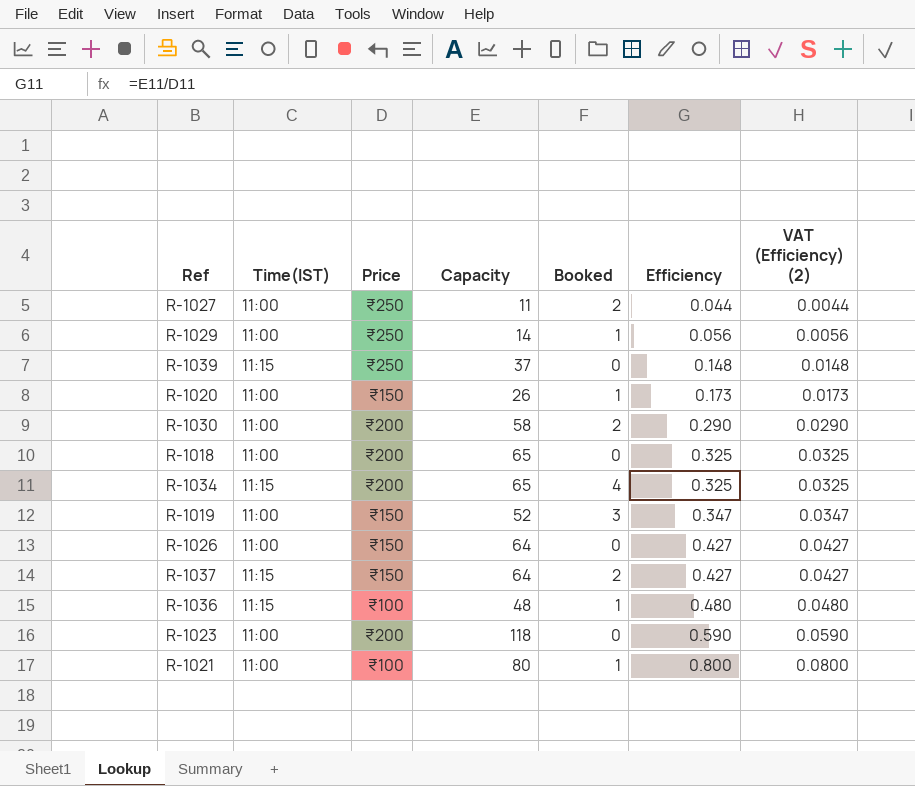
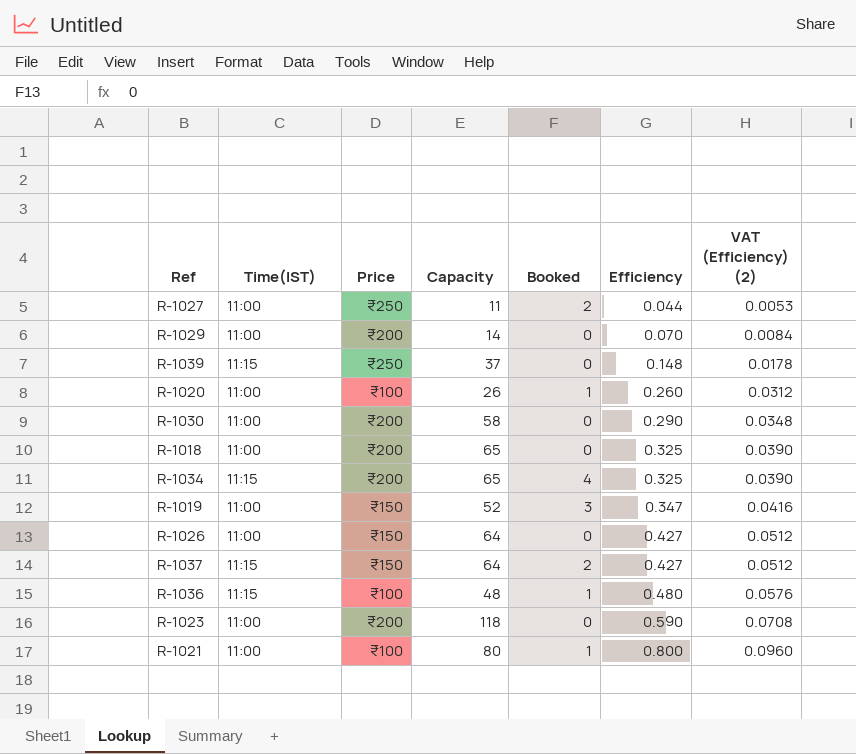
column VAT (Efficiency) (2) | formula: [Efficiency] * 0.1 -> [Efficiency] * 0.12
R-1029 | Price: ₹250 -> ₹200
R-1029 | Booked: 1 -> 0
R-1029 | Efficiency: 0.056 -> 0.070
R-1020 | Price: ₹150 -> ₹100
R-1020 | Efficiency: 0.173 -> 0.260
R-1030 | Booked: 2 -> 0

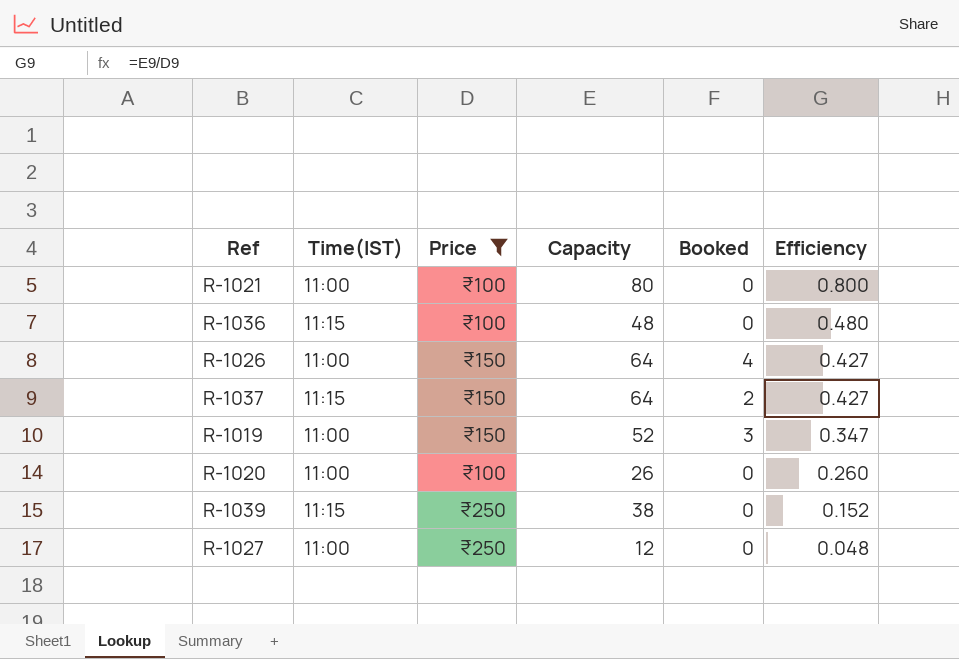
filter: none -> Price != ₹200
row order: Efficiency ascending -> Efficiency descending
column VAT (Efficiency) (2) | formula: [Efficiency] * 0.12 -> none
R-1021 | Booked: 1 -> 0
R-1036 | Booked: 1 -> 0
R-1026 | Booked: 0 -> 4
R-1020 | Booked: 1 -> 0
R-1039 | Capacity: 37 -> 38
R-1039 | Efficiency: 0.148 -> 0.152
R-1027 | Capacity: 11 -> 12
R-1027 | Booked: 2 -> 0
R-1027 | Efficiency: 0.044 -> 0.048

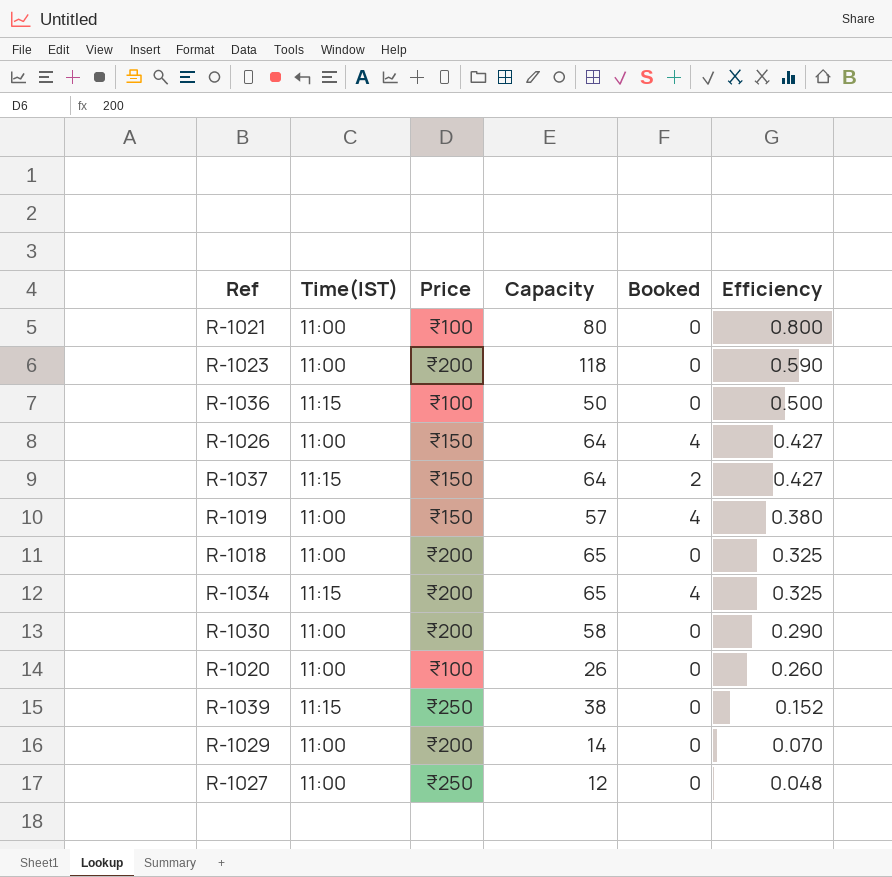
filter: Price != ₹200 -> none
R-1036 | Capacity: 48 -> 50
R-1036 | Efficiency: 0.480 -> 0.500
R-1019 | Capacity: 52 -> 57
R-1019 | Booked: 3 -> 4
R-1019 | Efficiency: 0.347 -> 0.380

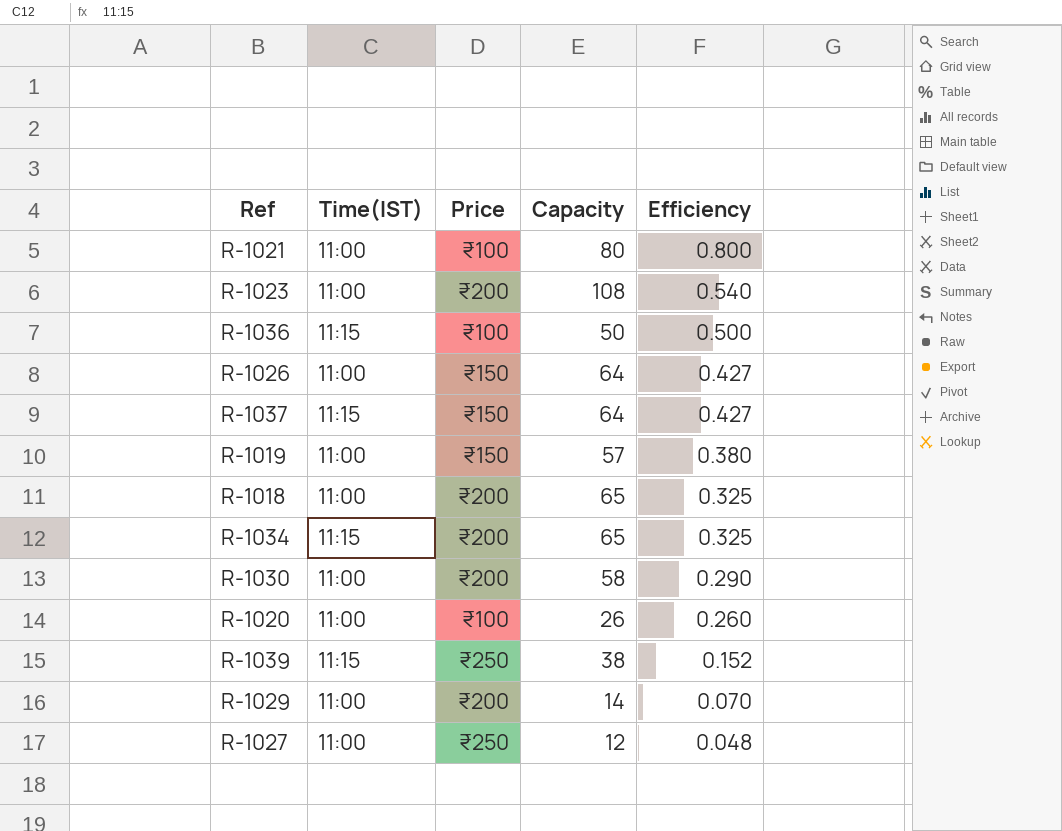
column Booked | position: 5 -> none
R-1023 | Capacity: 118 -> 108
R-1023 | Efficiency: 0.590 -> 0.540

